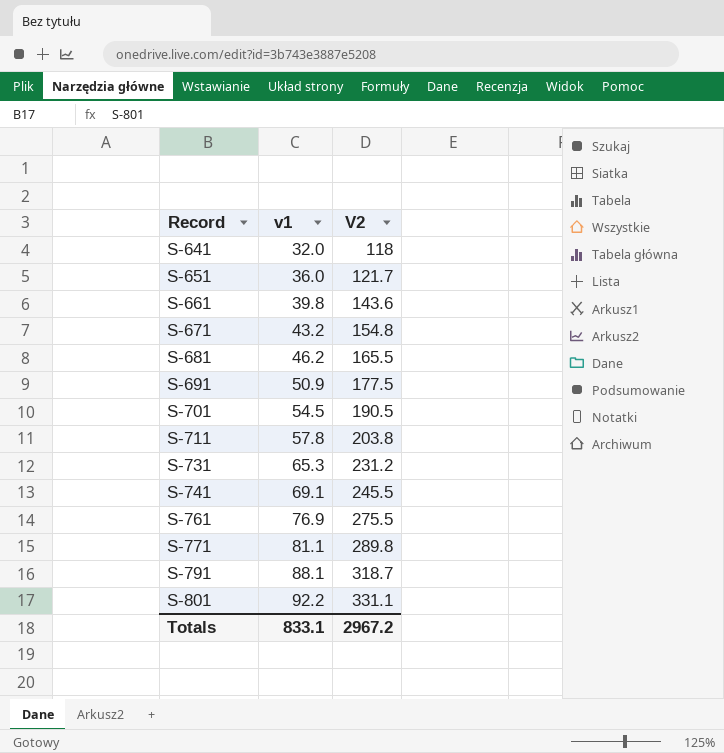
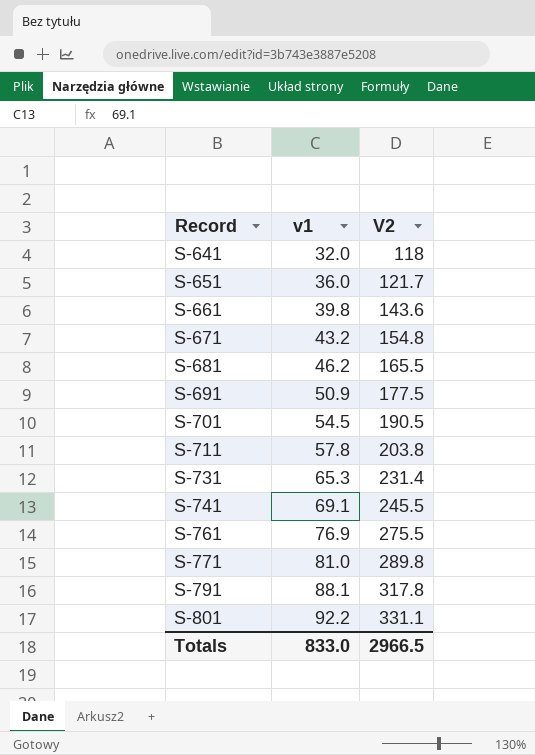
S-731 | V2: 231.2 -> 231.4
S-771 | v1: 81.1 -> 81.0
S-791 | V2: 318.7 -> 317.8
Totals | v1: 833.1 -> 833.0
Totals | V2: 2967.2 -> 2966.5

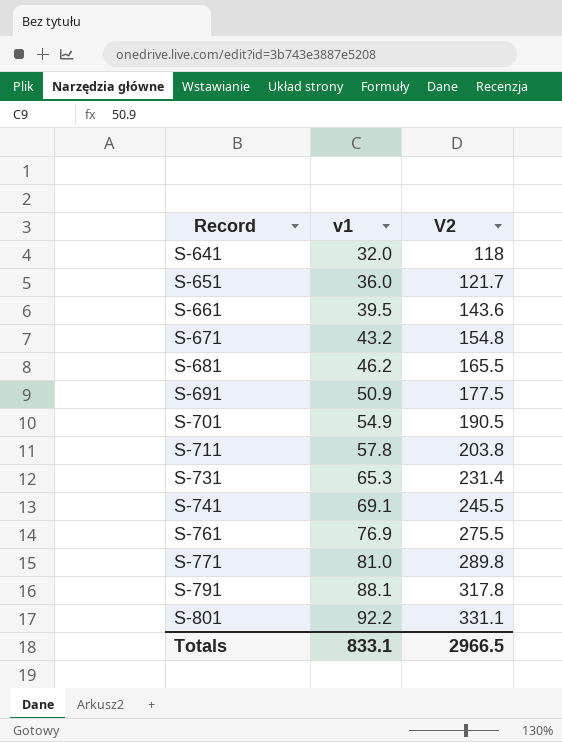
S-661 | v1: 39.8 -> 39.5
S-701 | v1: 54.5 -> 54.9
Totals | v1: 833.0 -> 833.1

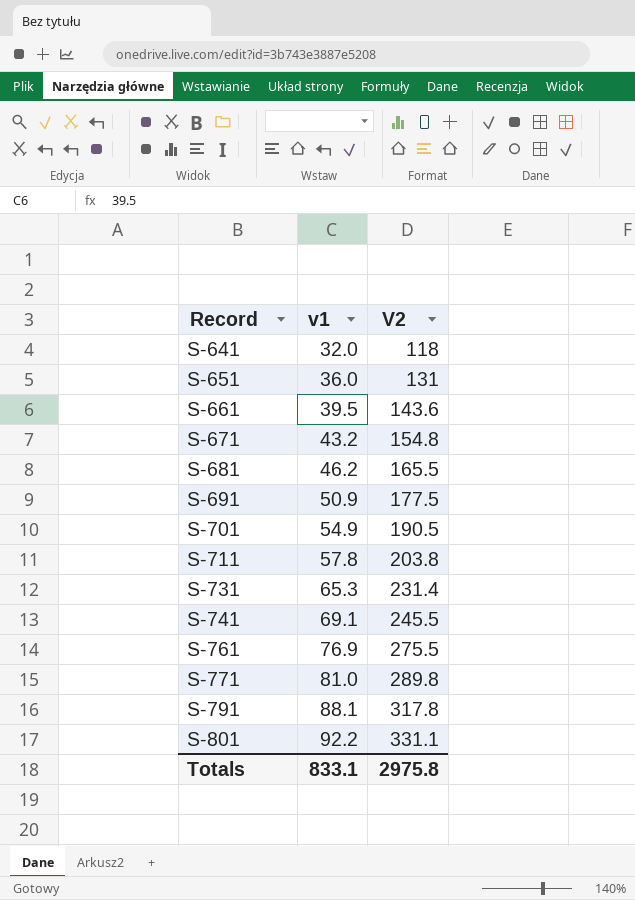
S-651 | V2: 121.7 -> 131
Totals | V2: 2966.5 -> 2975.8

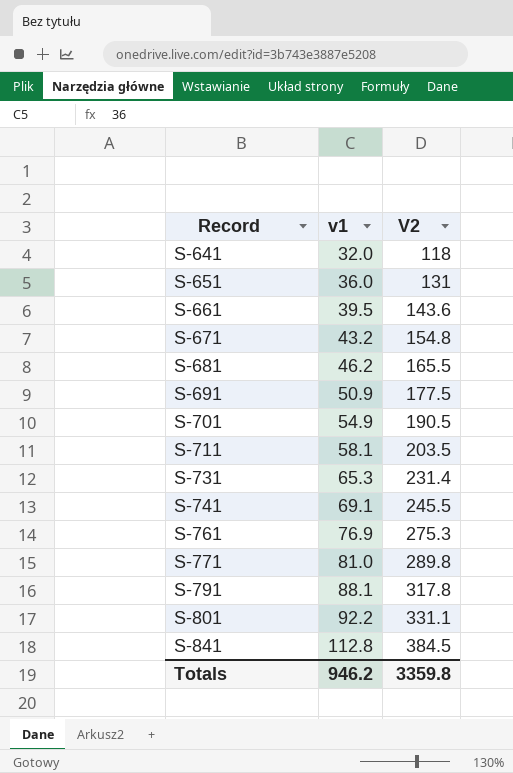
S-711 | v1: 57.8 -> 58.1
S-711 | V2: 203.8 -> 203.5
S-761 | V2: 275.5 -> 275.3
row S-841: none -> 112.8 | 384.5
Totals | v1: 833.1 -> 946.2
Totals | V2: 2975.8 -> 3359.8

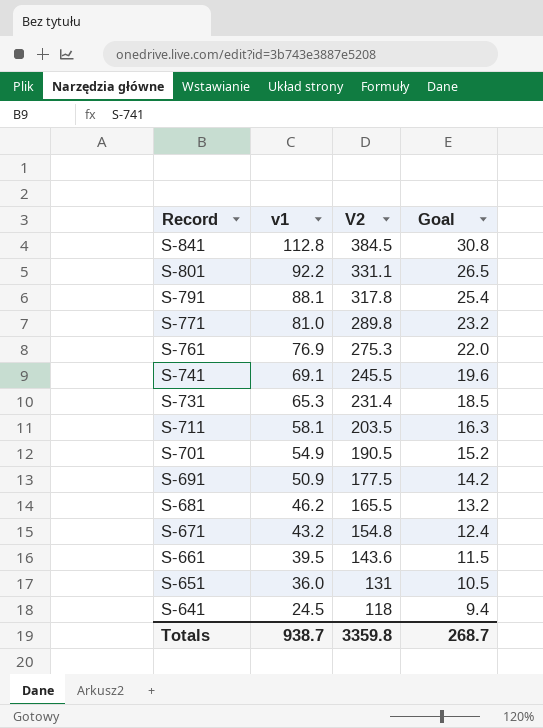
row order: Record ascending -> Record descending
column Goal | formula: none -> [V2] * 0.08
S-641 | v1: 32.0 -> 24.5
Totals | v1: 946.2 -> 938.7

